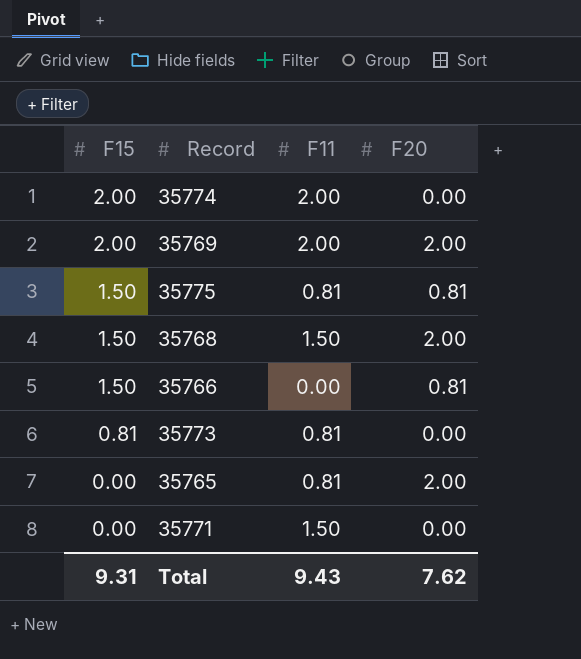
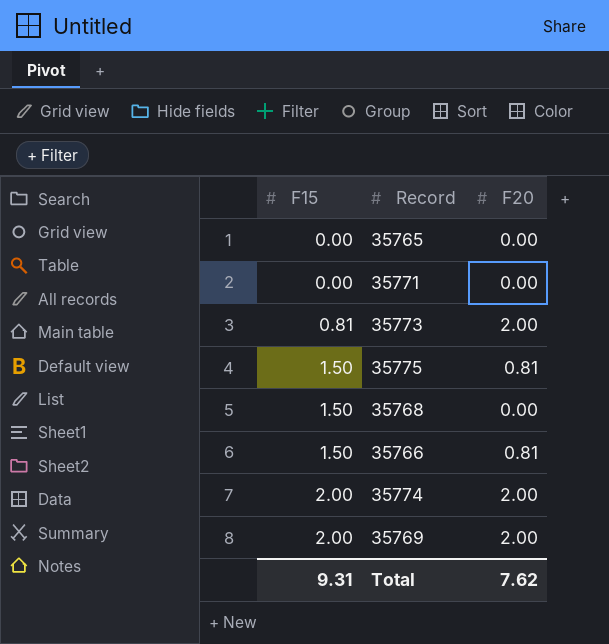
row order: F15 descending -> F15 ascending
column F11 | position: 3 -> none
35765 | F20: 2.00 -> 0.00
35773 | F20: 0.00 -> 2.00
35768 | F20: 2.00 -> 0.00
35774 | F20: 0.00 -> 2.00

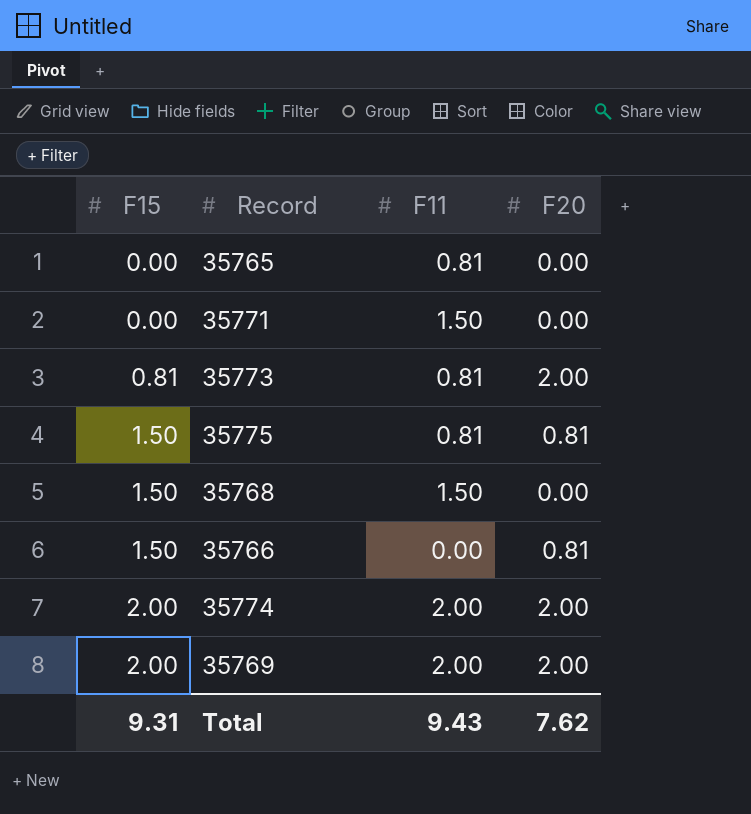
column F11 | position: none -> 3

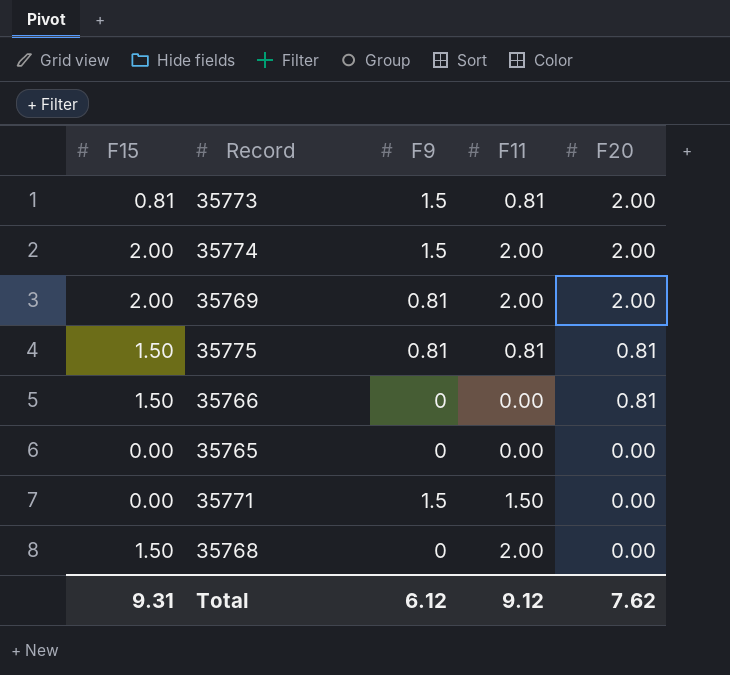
row order: F15 ascending -> F20 descending
column F9 | position: none -> 3
35765 | F11: 0.81 -> 0.00
35768 | F11: 1.50 -> 2.00
Total | F11: 9.43 -> 9.12

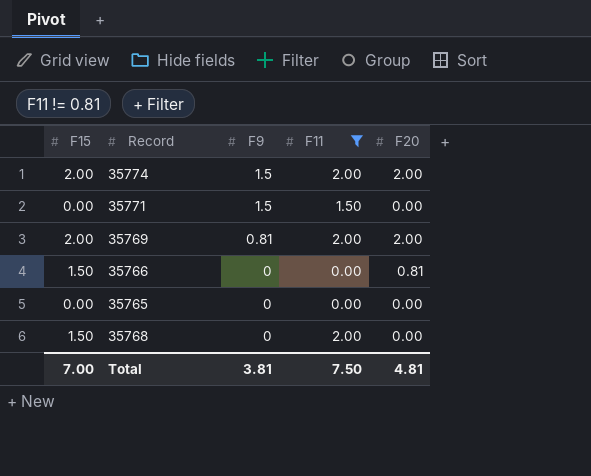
filter: none -> F11 != 0.81
row order: F20 descending -> F9 descending
Total | F15: 9.31 -> 7.00
Total | F9: 6.12 -> 3.81
Total | F11: 9.12 -> 7.50
Total | F20: 7.62 -> 4.81

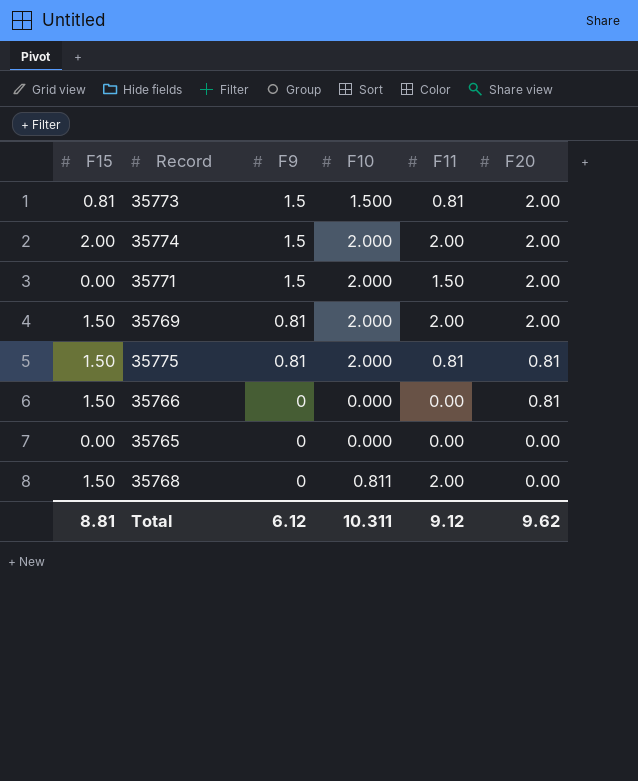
filter: F11 != 0.81 -> none
column F10 | position: none -> 4
35771 | F20: 0.00 -> 2.00
35769 | F15: 2.00 -> 1.50
Total | F15: 7.00 -> 8.81
Total | F9: 3.81 -> 6.12
Total | F11: 7.50 -> 9.12
Total | F20: 4.81 -> 9.62

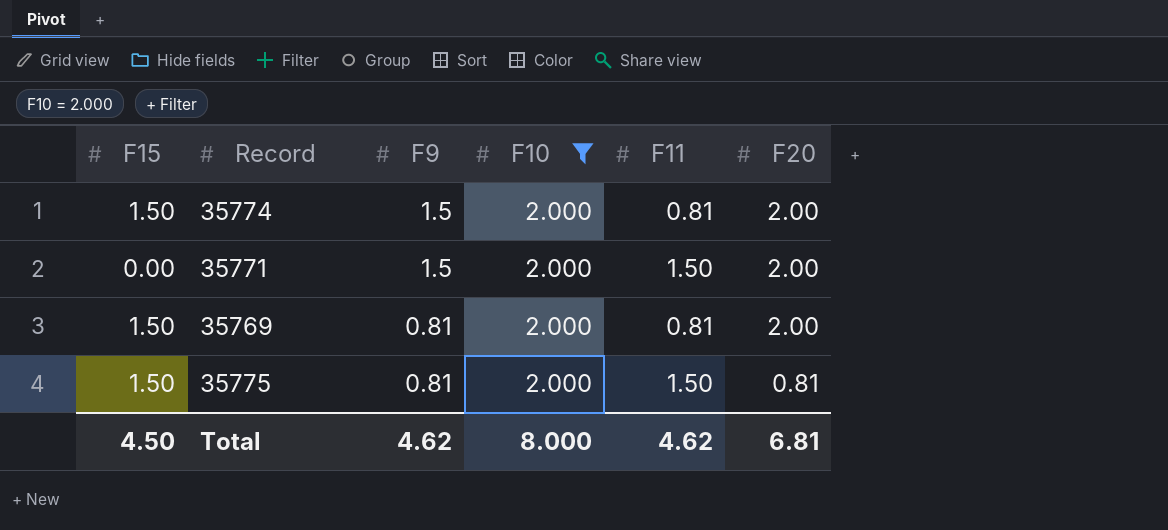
filter: none -> F10 = 2.000
35774 | F15: 2.00 -> 1.50
35774 | F11: 2.00 -> 0.81
35769 | F11: 2.00 -> 0.81
35775 | F11: 0.81 -> 1.50
Total | F15: 8.81 -> 4.50
Total | F9: 6.12 -> 4.62
Total | F10: 10.311 -> 8.000
Total | F11: 9.12 -> 4.62
Total | F20: 9.62 -> 6.81

